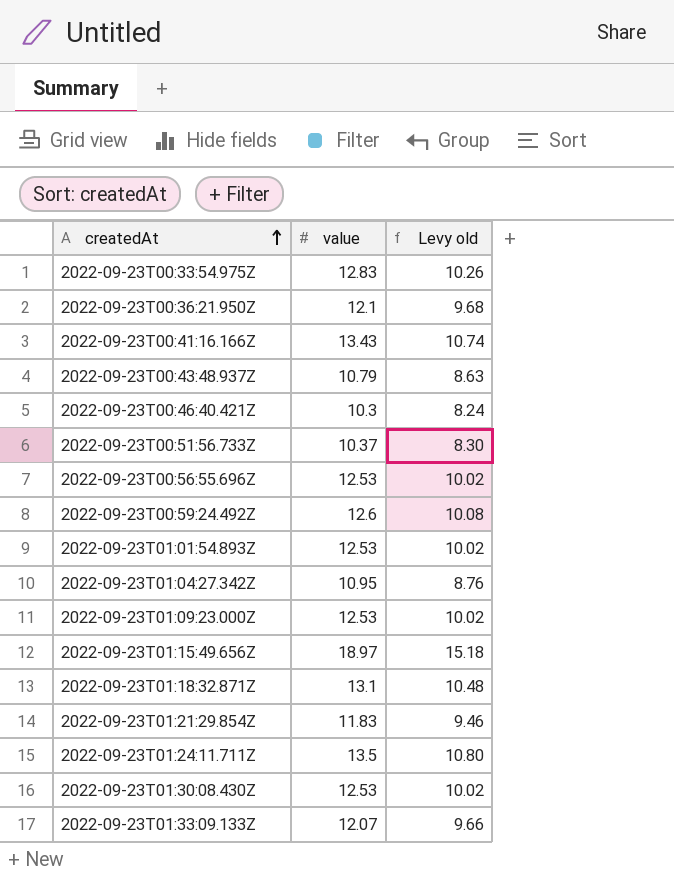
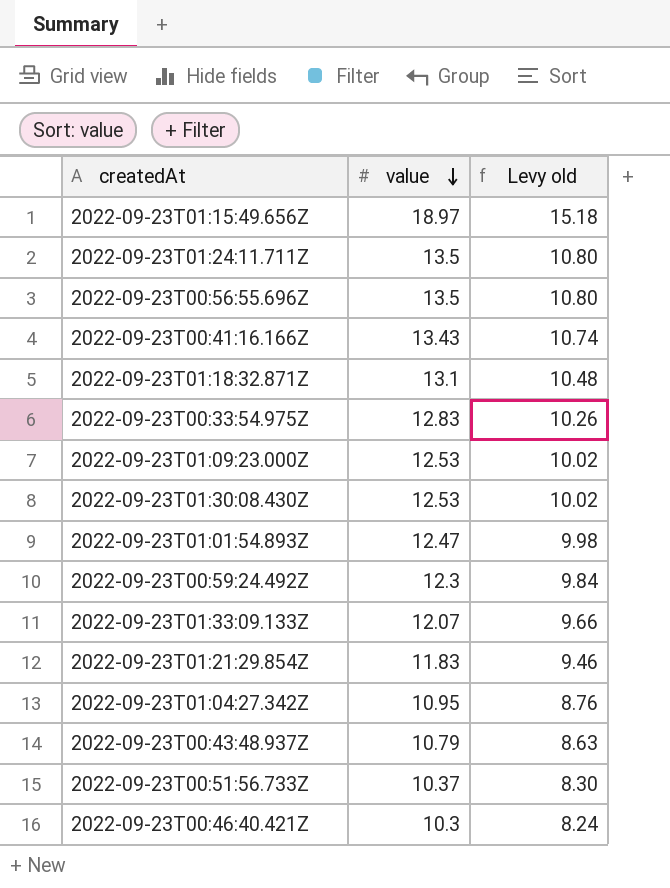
row order: createdAt ascending -> value descending
row 2022-09-23T00:36:21.950Z: 12.1 | 9.68 -> none
2022-09-23T00:56:55.696Z | value: 12.53 -> 13.5
2022-09-23T00:56:55.696Z | Levy old: 10.02 -> 10.80
2022-09-23T01:01:54.893Z | value: 12.53 -> 12.47
2022-09-23T01:01:54.893Z | Levy old: 10.02 -> 9.98
2022-09-23T00:59:24.492Z | value: 12.6 -> 12.3
2022-09-23T00:59:24.492Z | Levy old: 10.08 -> 9.84

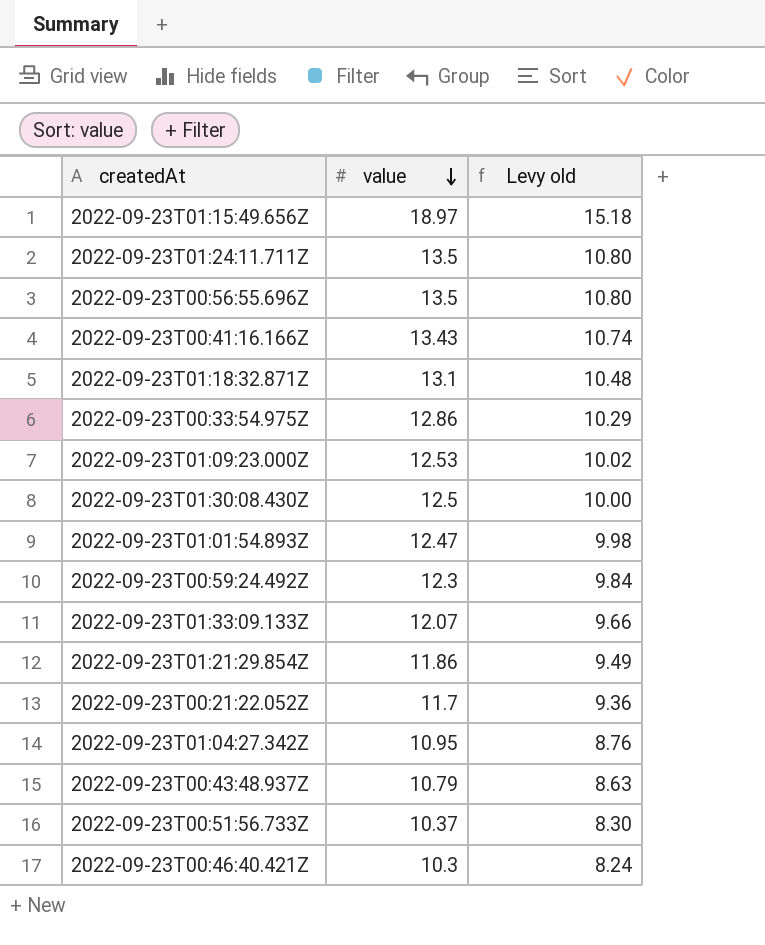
2022-09-23T00:33:54.975Z | value: 12.83 -> 12.86
2022-09-23T00:33:54.975Z | Levy old: 10.26 -> 10.29
2022-09-23T01:30:08.430Z | value: 12.53 -> 12.5
2022-09-23T01:30:08.430Z | Levy old: 10.02 -> 10.00
2022-09-23T01:21:29.854Z | value: 11.83 -> 11.86
2022-09-23T01:21:29.854Z | Levy old: 9.46 -> 9.49
row 2022-09-23T00:21:22.052Z: none -> 11.7 | 9.36

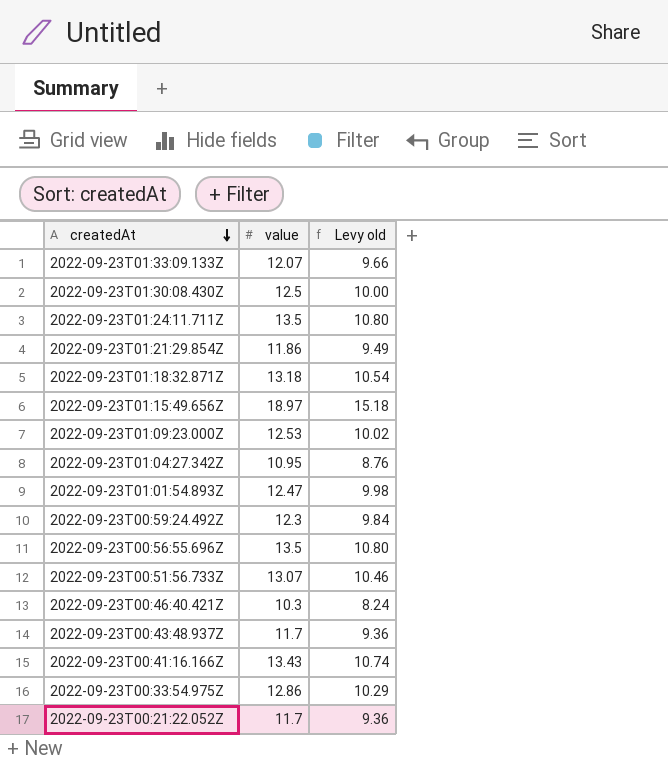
row order: value descending -> createdAt descending
2022-09-23T01:18:32.871Z | value: 13.1 -> 13.18
2022-09-23T01:18:32.871Z | Levy old: 10.48 -> 10.54
2022-09-23T00:51:56.733Z | value: 10.37 -> 13.07
2022-09-23T00:51:56.733Z | Levy old: 8.30 -> 10.46
2022-09-23T00:43:48.937Z | value: 10.79 -> 11.7
2022-09-23T00:43:48.937Z | Levy old: 8.63 -> 9.36

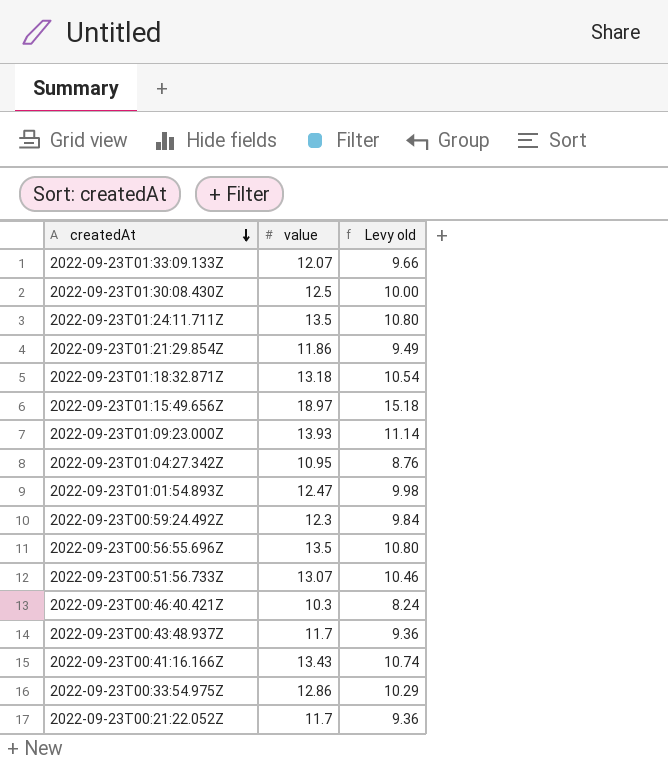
2022-09-23T01:09:23.000Z | value: 12.53 -> 13.93
2022-09-23T01:09:23.000Z | Levy old: 10.02 -> 11.14

